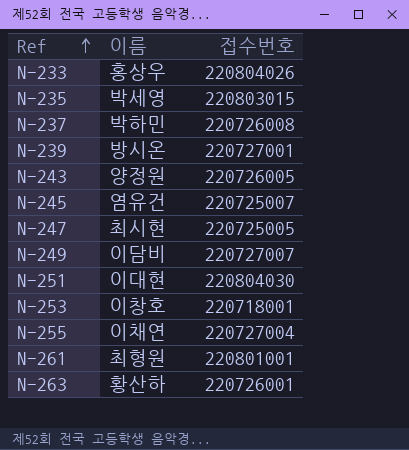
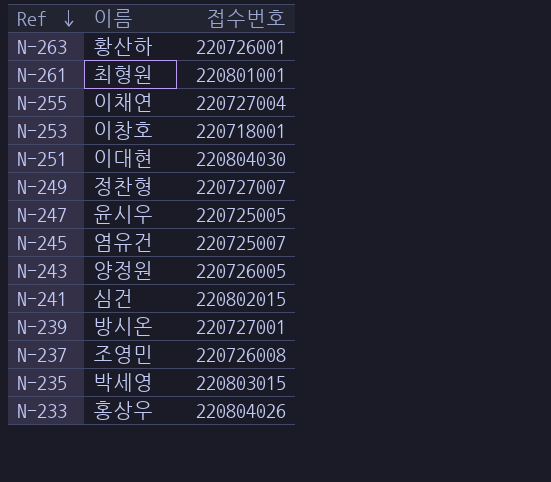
row order: Ref ascending -> Ref descending
N-249 | 이름: 이담비 -> 정찬형
N-247 | 이름: 최시현 -> 윤시우
row N-241: none -> 심건 | 220802015
N-237 | 이름: 박하민 -> 조영민

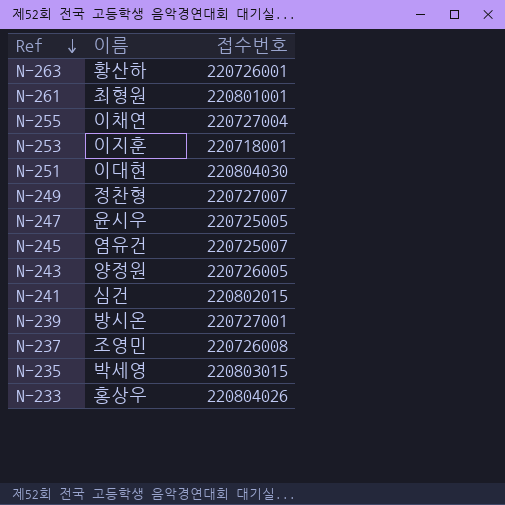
N-253 | 이름: 이창호 -> 이지훈

